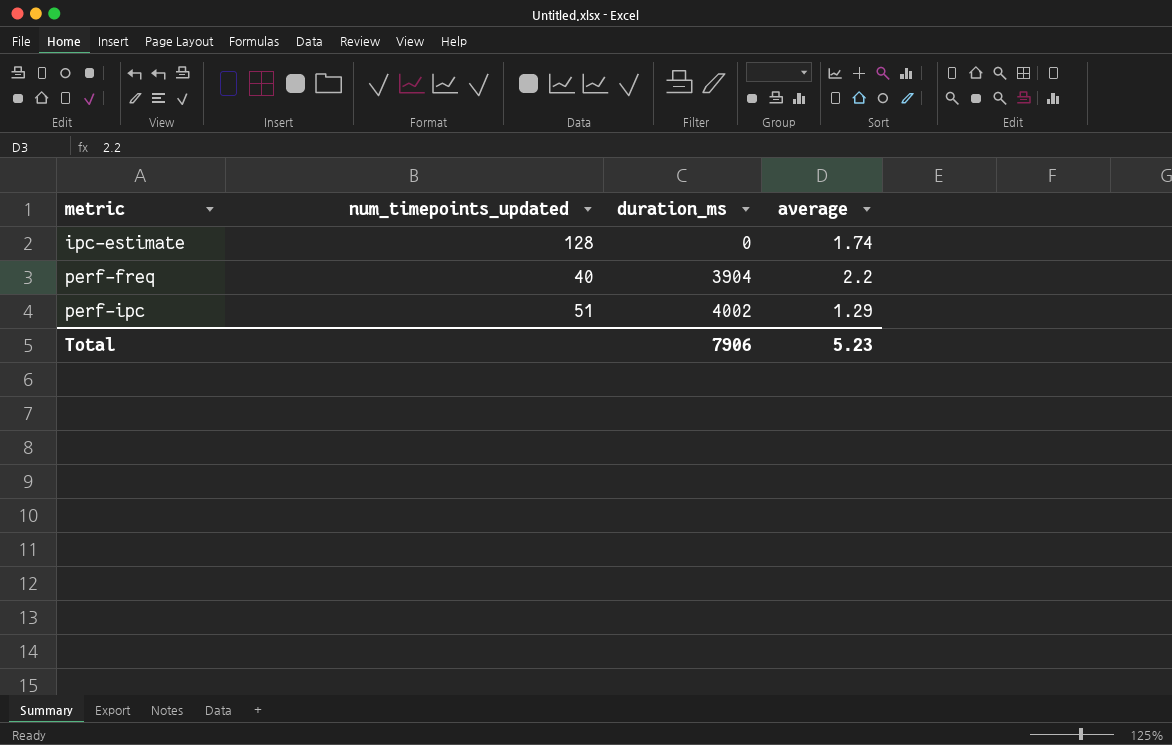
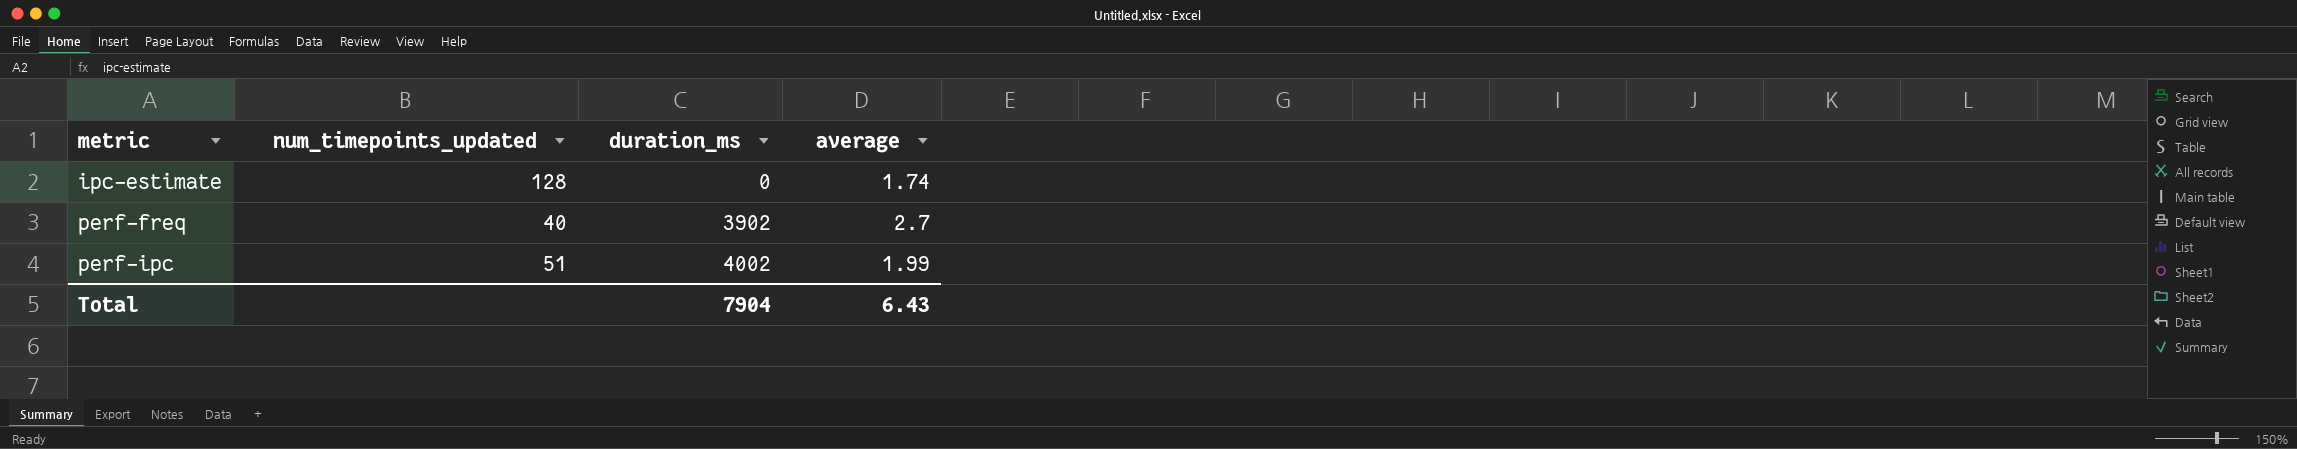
perf-freq | duration_ms: 3904 -> 3902
perf-freq | average: 2.2 -> 2.7
perf-ipc | average: 1.29 -> 1.99
Total | duration_ms: 7906 -> 7904
Total | average: 5.23 -> 6.43

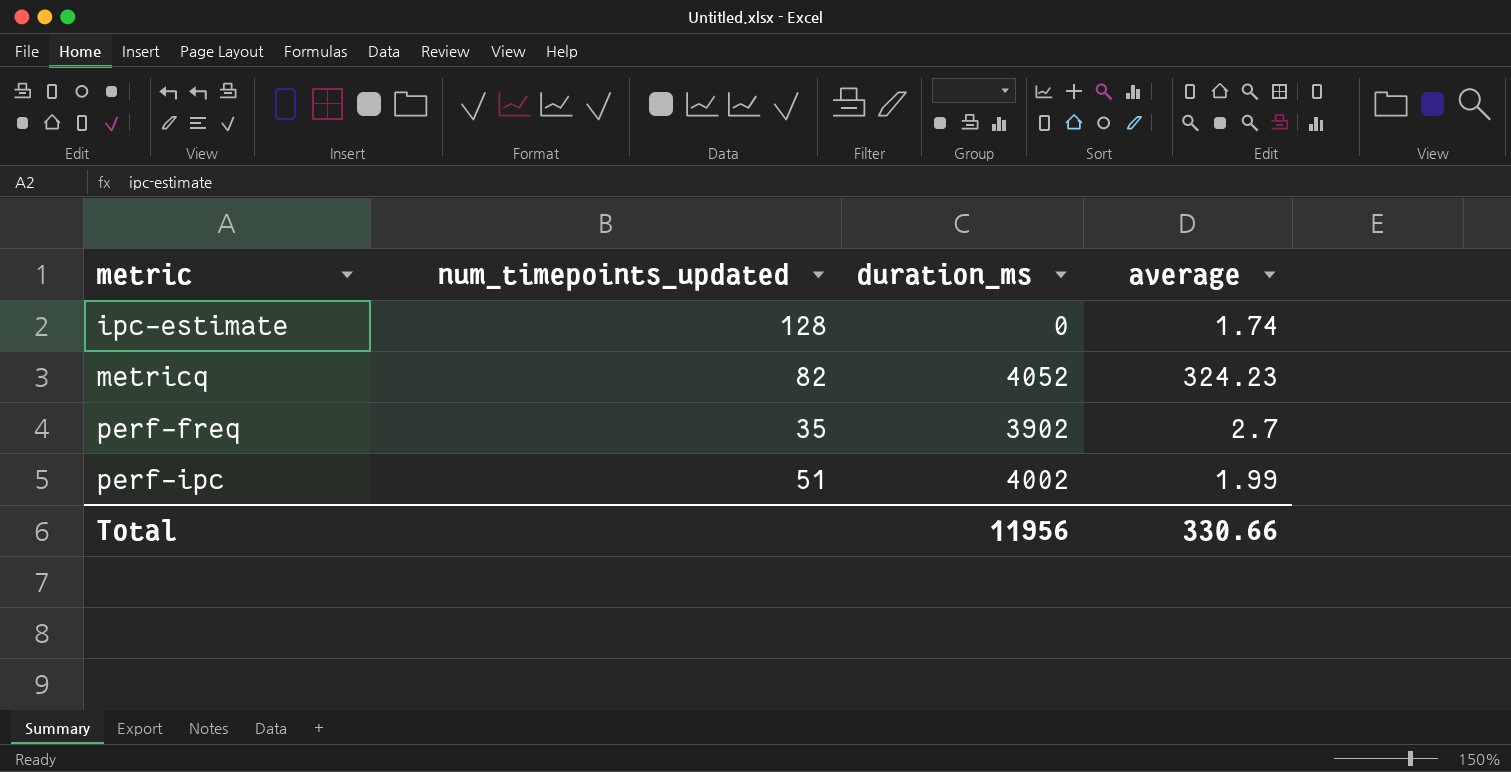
row metricq: none -> 82 | 4052 | 324.23
perf-freq | num_timepoints_updated: 40 -> 35
Total | duration_ms: 7904 -> 11956
Total | average: 6.43 -> 330.66

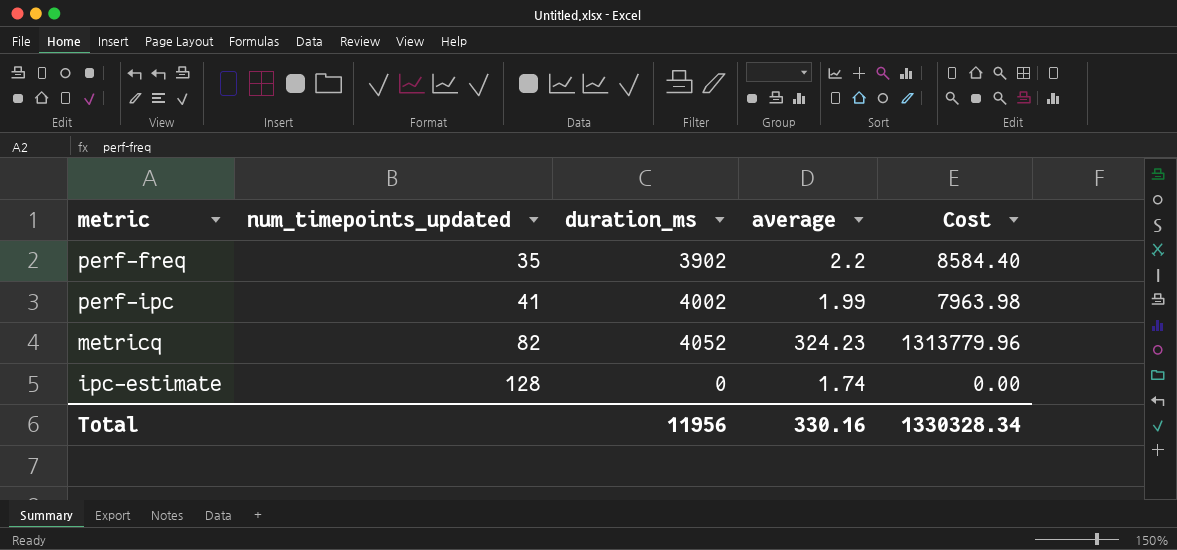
row order: metric ascending -> num_timepoints_updated ascending
column Cost | formula: none -> [duration_ms] * [average]
perf-freq | average: 2.7 -> 2.2
perf-ipc | num_timepoints_updated: 51 -> 41
Total | average: 330.66 -> 330.16

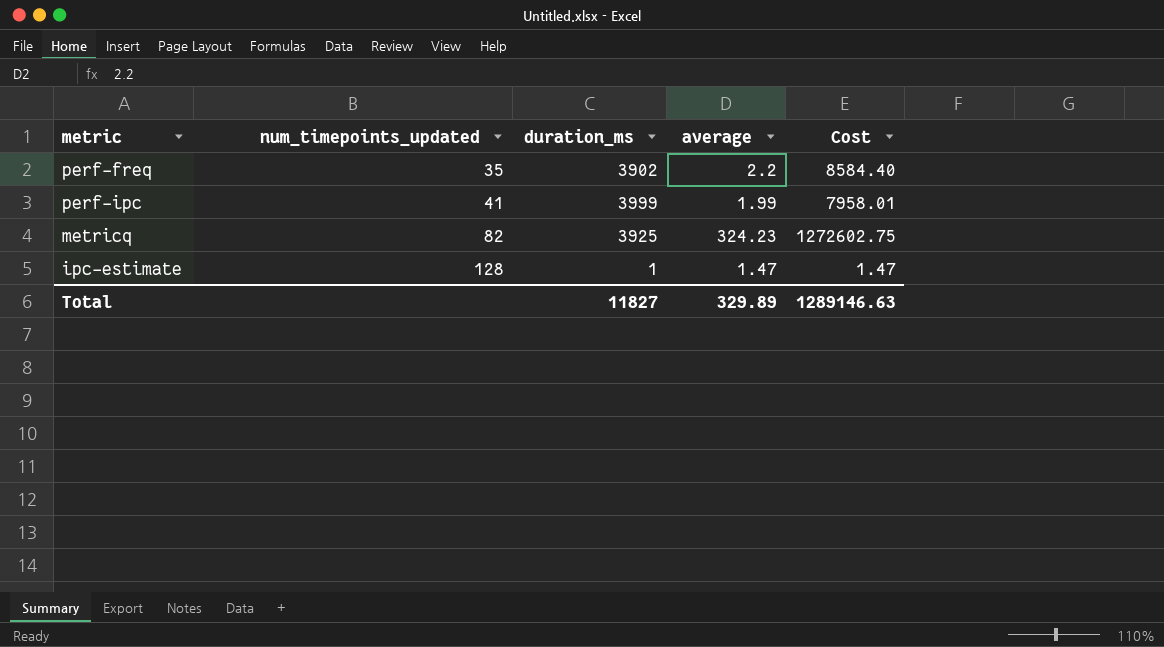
perf-ipc | duration_ms: 4002 -> 3999
perf-ipc | Cost: 7963.98 -> 7958.01
metricq | duration_ms: 4052 -> 3925
metricq | Cost: 1313779.96 -> 1272602.75
ipc-estimate | duration_ms: 0 -> 1
ipc-estimate | average: 1.74 -> 1.47
ipc-estimate | Cost: 0.00 -> 1.47
Total | duration_ms: 11956 -> 11827
Total | average: 330.16 -> 329.89
Total | Cost: 1330328.34 -> 1289146.63

